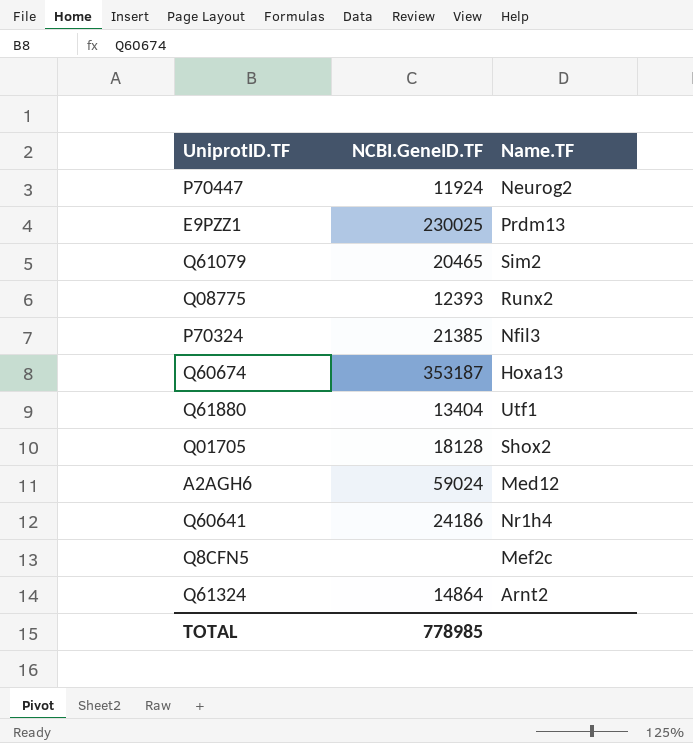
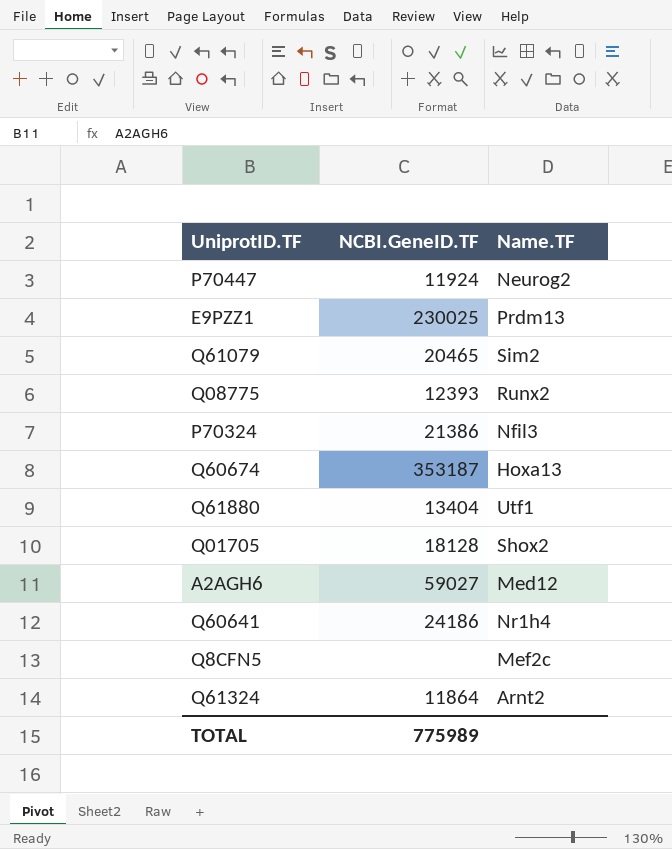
P70324 | NCBI.GeneID.TF: 21385 -> 21386
A2AGH6 | NCBI.GeneID.TF: 59024 -> 59027
Q61324 | NCBI.GeneID.TF: 14864 -> 11864
TOTAL | NCBI.GeneID.TF: 778985 -> 775989

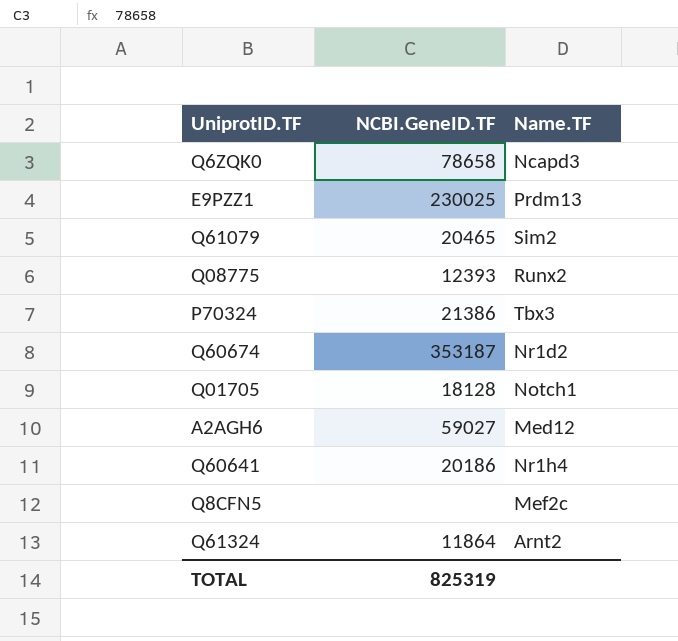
row P70447: 11924 | Neurog2 -> none
row Q61880: 13404 | Utf1 -> none
row Q6ZQK0: none -> 78658 | Ncapd3
P70324 | Name.TF: Nfil3 -> Tbx3
Q60674 | Name.TF: Hoxa13 -> Nr1d2
Q01705 | Name.TF: Shox2 -> Notch1
Q60641 | NCBI.GeneID.TF: 24186 -> 20186
TOTAL | NCBI.GeneID.TF: 775989 -> 825319

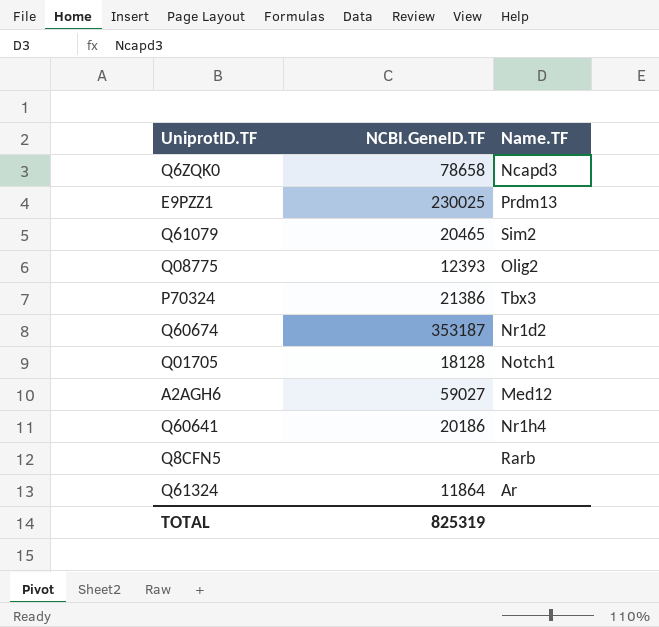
Q08775 | Name.TF: Runx2 -> Olig2
Q8CFN5 | Name.TF: Mef2c -> Rarb
Q61324 | Name.TF: Arnt2 -> Ar

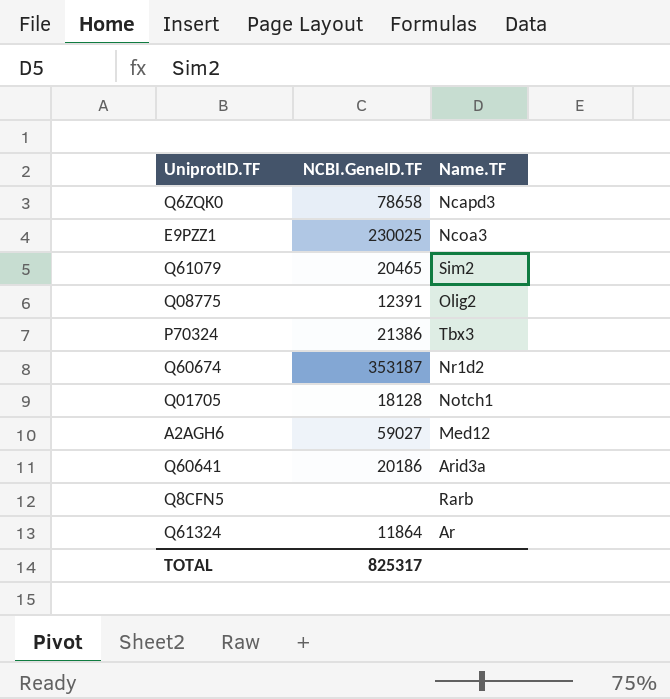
E9PZZ1 | Name.TF: Prdm13 -> Ncoa3
Q08775 | NCBI.GeneID.TF: 12393 -> 12391
Q60641 | Name.TF: Nr1h4 -> Arid3a
TOTAL | NCBI.GeneID.TF: 825319 -> 825317

